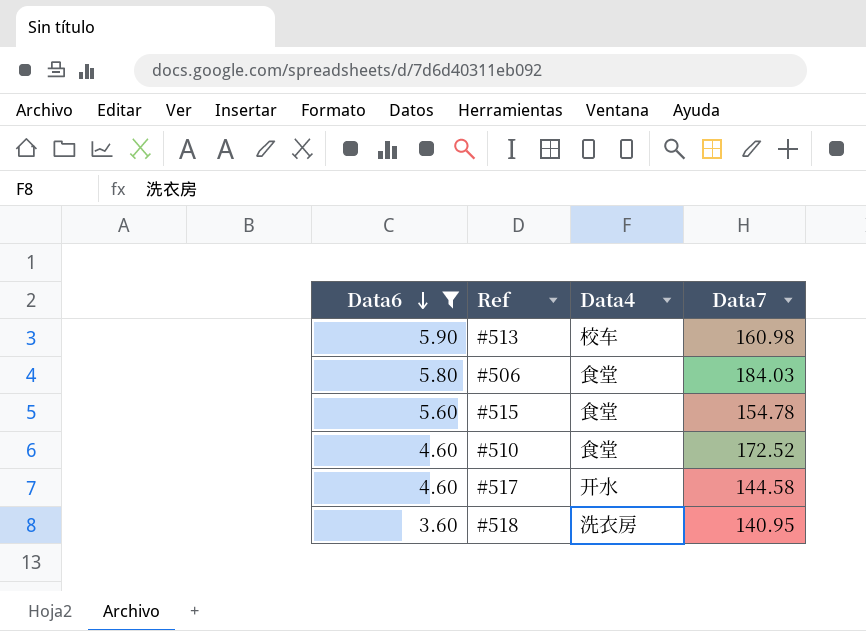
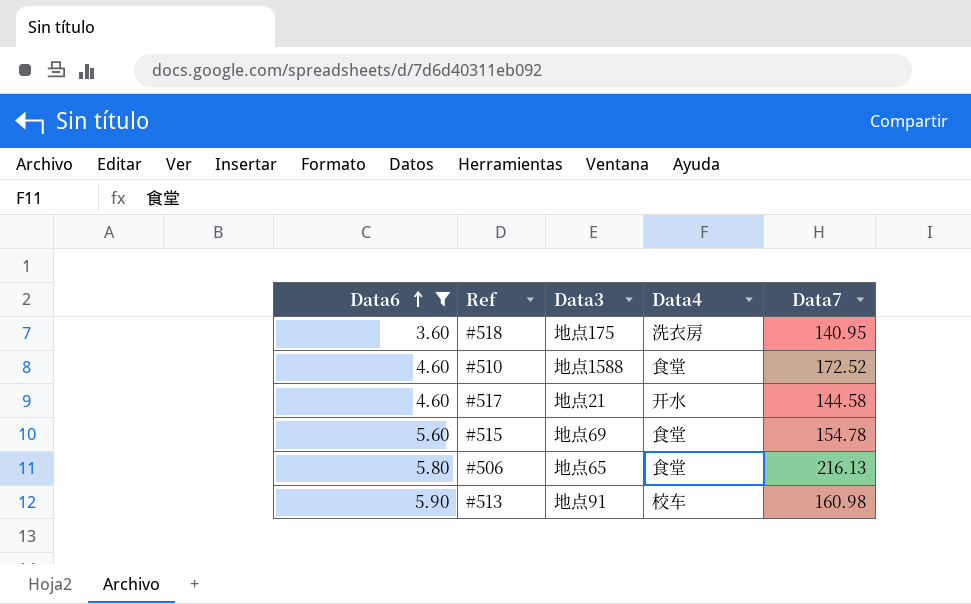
row order: Data6 descending -> Data6 ascending
column Data3 | position: none -> 3
#506 | Data7: 184.03 -> 216.13

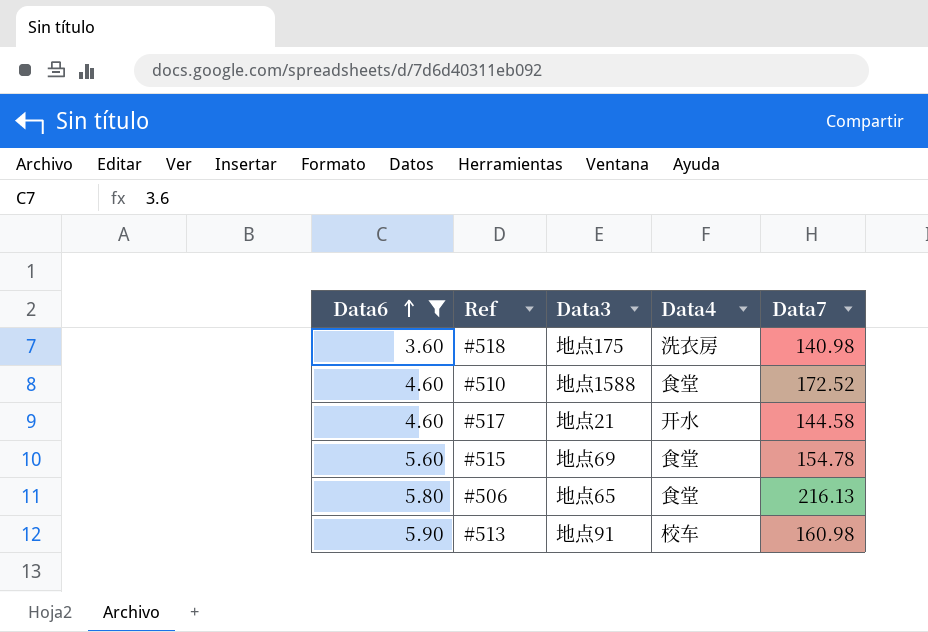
#518 | Data7: 140.95 -> 140.98

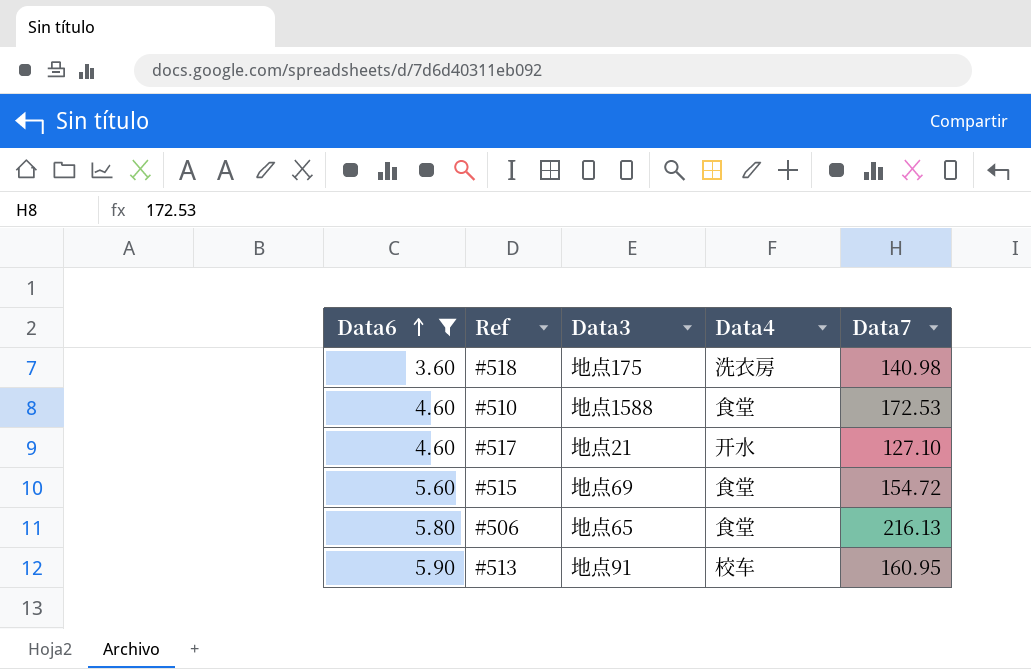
#510 | Data7: 172.52 -> 172.53
#517 | Data7: 144.58 -> 127.10
#515 | Data7: 154.78 -> 154.72
#513 | Data7: 160.98 -> 160.95

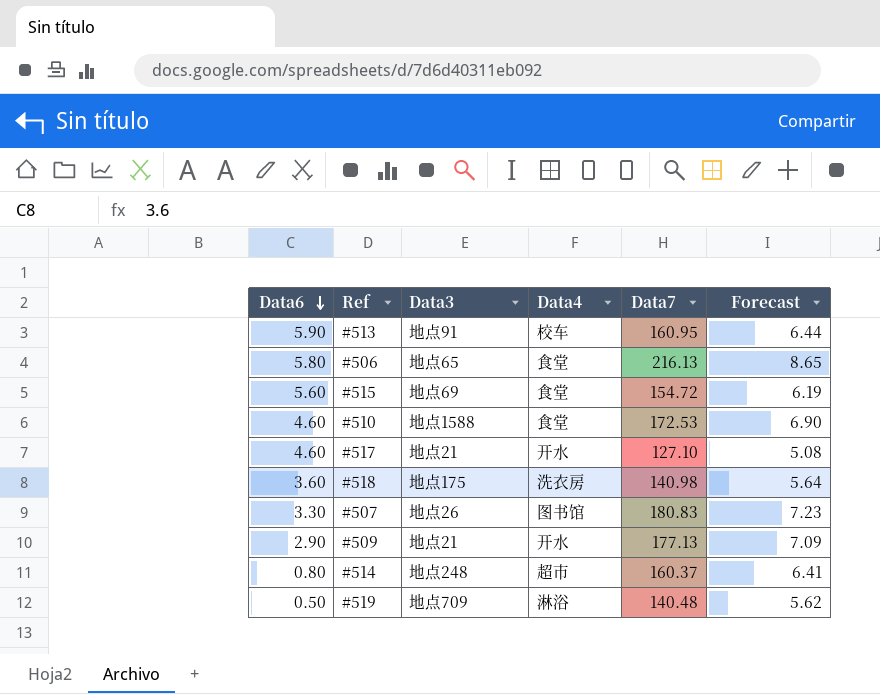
filter: Data6 >= 3.60 -> none
row order: Data6 ascending -> Data6 descending
column Forecast | formula: none -> [Data7] * 0.04

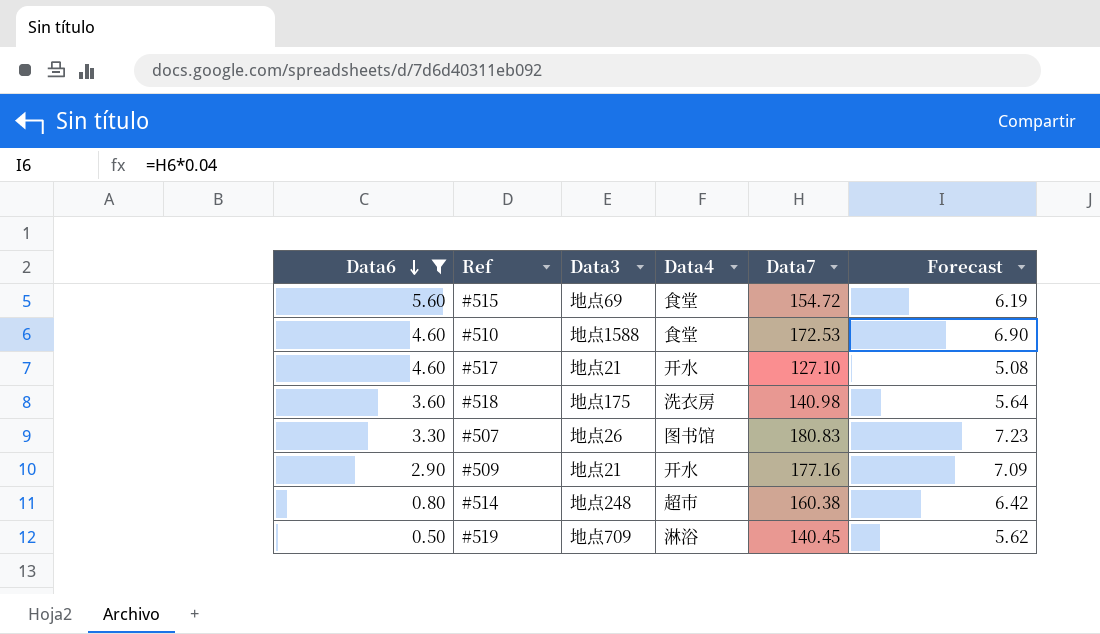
filter: none -> Data6 <= 5.60
#509 | Data7: 177.13 -> 177.16
#514 | Data7: 160.37 -> 160.38
#514 | Forecast: 6.41 -> 6.42
#519 | Data7: 140.48 -> 140.45

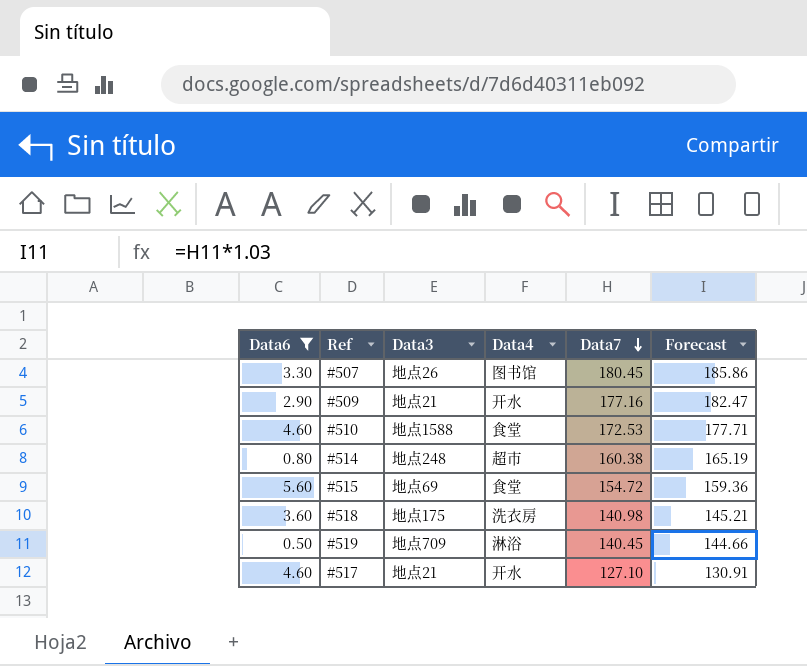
row order: Data6 descending -> Data7 descending
column Forecast | formula: [Data7] * 0.04 -> [Data7] * 1.03
#507 | Data7: 180.83 -> 180.45

